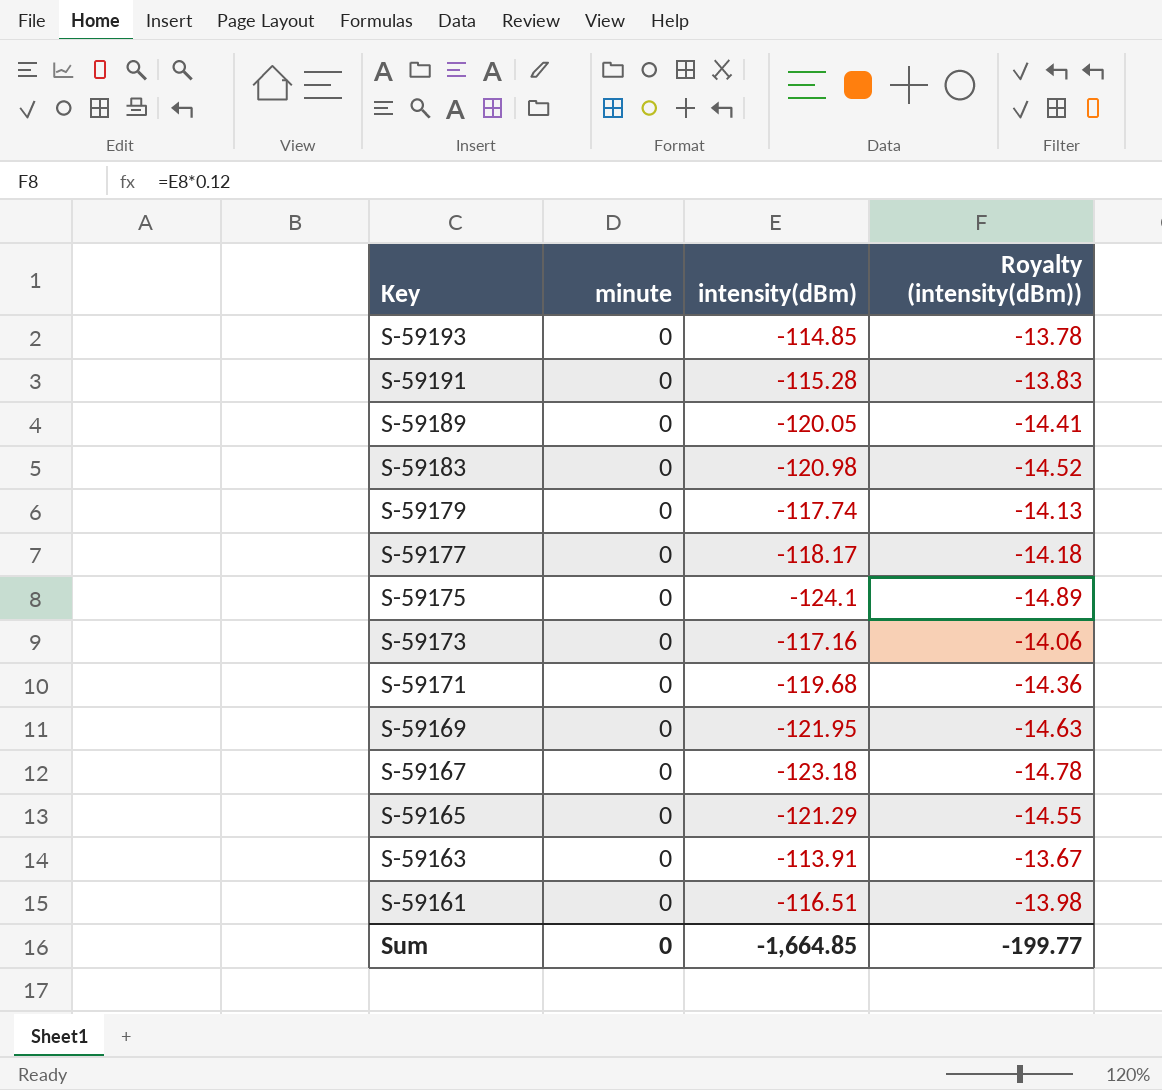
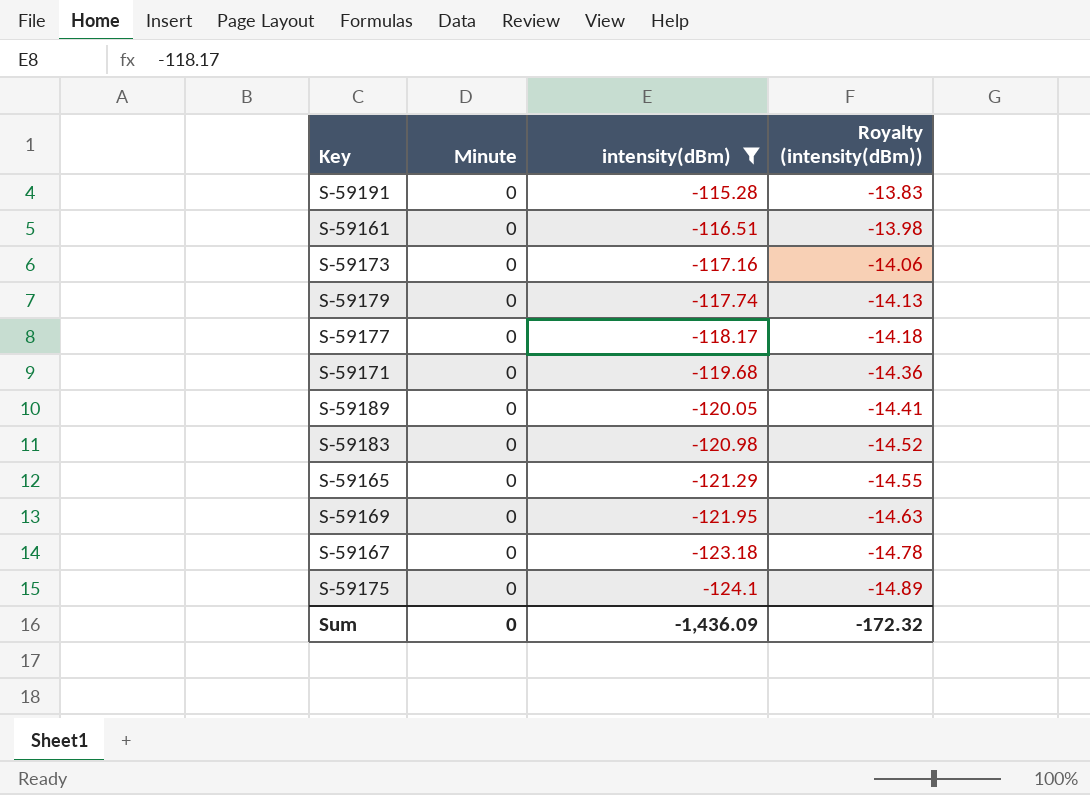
filter: none -> intensity(dBm) <= -115.28
row order: Key descending -> intensity(dBm) descending
column name: minute -> Minute
Sum | intensity(dBm): -1,664.85 -> -1,436.09
Sum | Royalty (intensity(dBm)): -199.77 -> -172.32

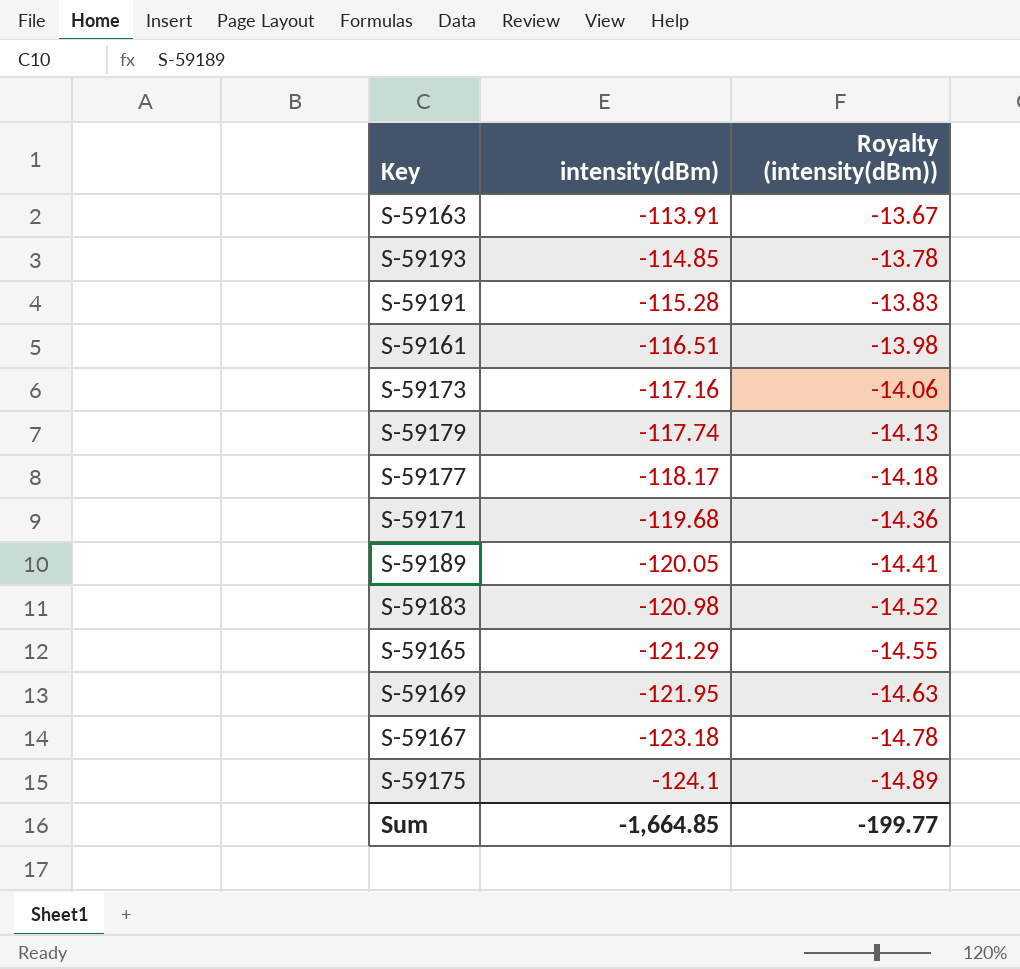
filter: intensity(dBm) <= -115.28 -> none
column Minute | position: 2 -> none
Sum | intensity(dBm): -1,436.09 -> -1,664.85
Sum | Royalty (intensity(dBm)): -172.32 -> -199.77

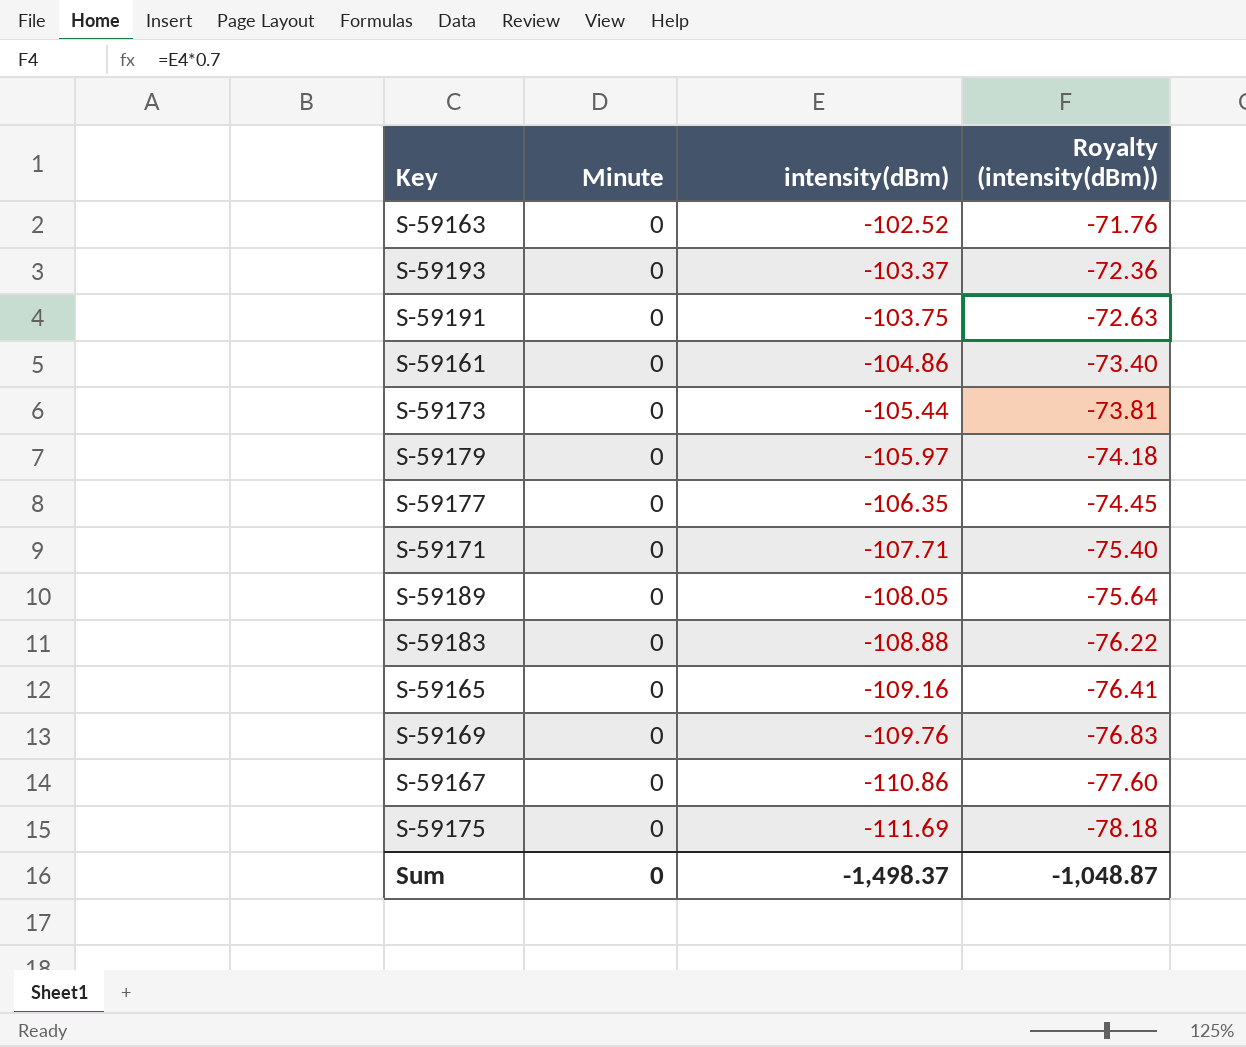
column Minute | position: none -> 2
column Royalty (intensity(dBm)) | formula: [intensity(dBm)] * 0.12 -> [intensity(dBm)] * 0.7
S-59163 | intensity(dBm): -113.91 -> -102.52
S-59193 | intensity(dBm): -114.85 -> -103.37
S-59191 | intensity(dBm): -115.28 -> -103.75
S-59161 | intensity(dBm): -116.51 -> -104.86
S-59173 | intensity(dBm): -117.16 -> -105.44
S-59179 | intensity(dBm): -117.74 -> -105.97
S-59177 | intensity(dBm): -118.17 -> -106.35
S-59171 | intensity(dBm): -119.68 -> -107.71
S-59189 | intensity(dBm): -120.05 -> -108.05
S-59183 | intensity(dBm): -120.98 -> -108.88
S-59165 | intensity(dBm): -121.29 -> -109.16
S-59169 | intensity(dBm): -121.95 -> -109.76
S-59167 | intensity(dBm): -123.18 -> -110.86
S-59175 | intensity(dBm): -124.1 -> -111.69
Sum | intensity(dBm): -1,664.85 -> -1,498.37
Sum | Royalty (intensity(dBm)): -199.77 -> -1,048.87

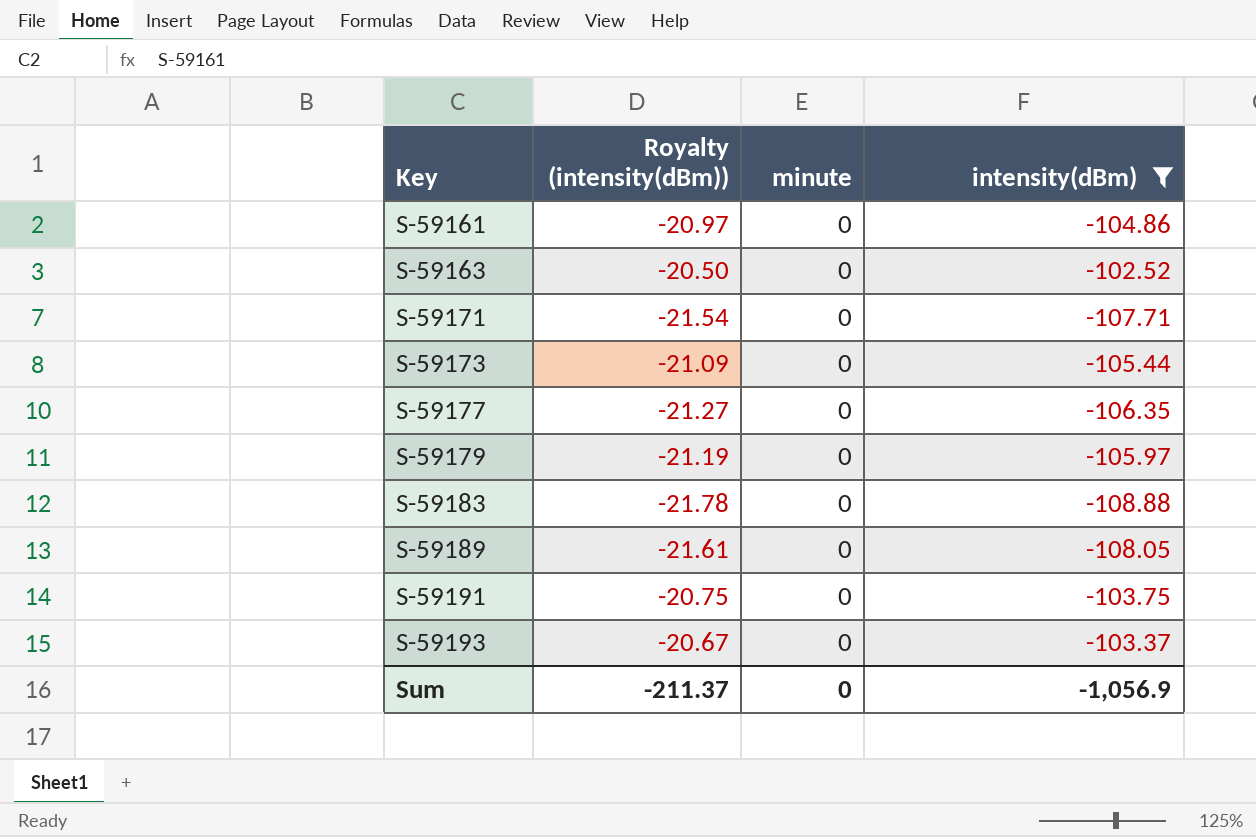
filter: none -> intensity(dBm) >= -108.88
row order: intensity(dBm) descending -> Key ascending
column Royalty (intensity(dBm)) | formula: [intensity(dBm)] * 0.7 -> [intensity(dBm)] * 0.2
column Royalty (intensity(dBm)) | position: 4 -> 2
column name: Minute -> minute
Sum | Royalty (intensity(dBm)): -1,048.87 -> -211.37
Sum | intensity(dBm): -1,498.37 -> -1,056.9

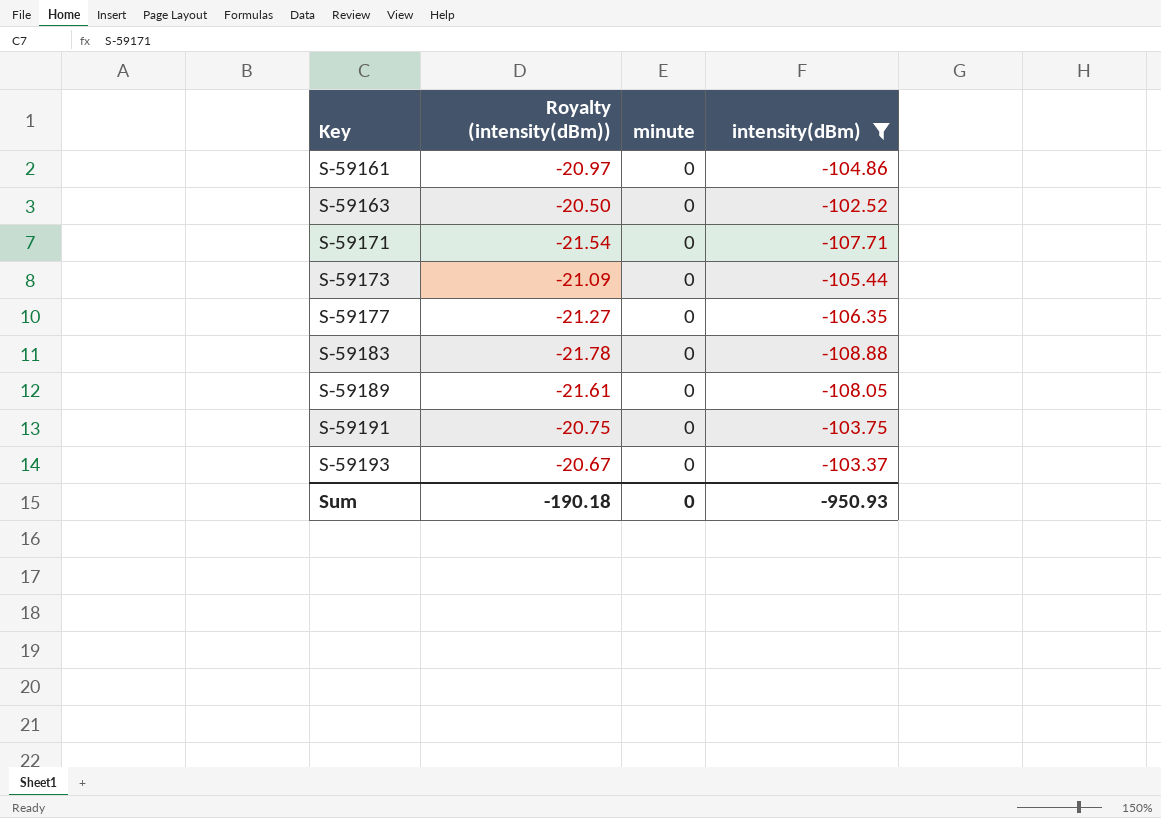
row S-59179: -21.19 | 0 | -105.97 -> none
Sum | Royalty (intensity(dBm)): -211.37 -> -190.18
Sum | intensity(dBm): -1,056.9 -> -950.93

